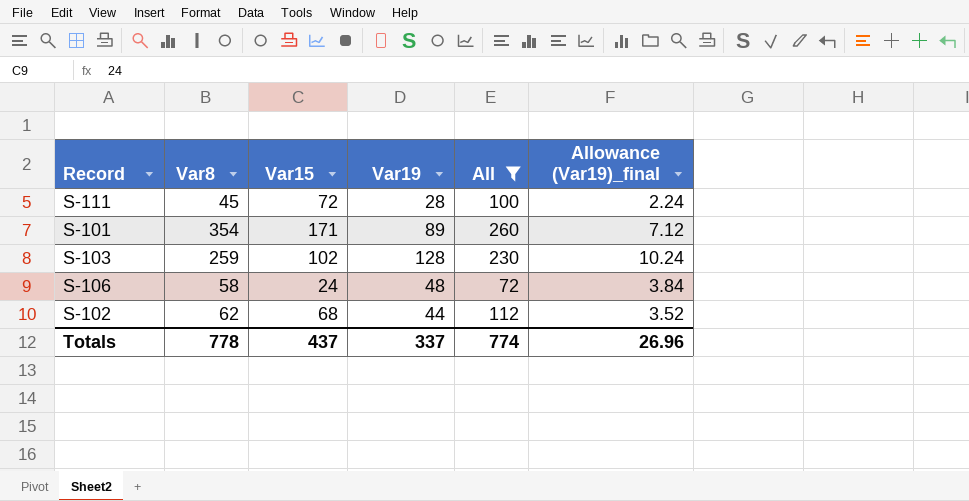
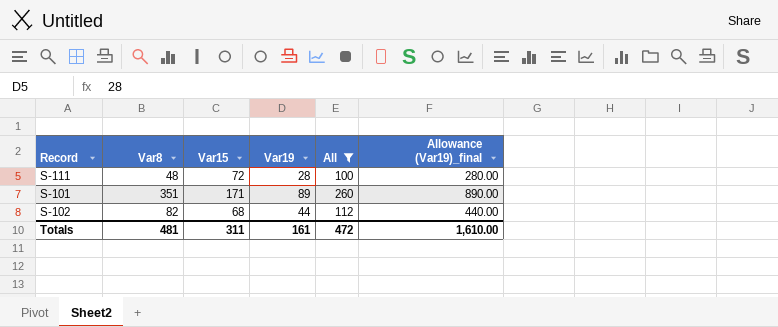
column Allowance (Var19)_final | formula: [Var19] * 0.08 -> [Var19] * 10
row S-103: 259 | 102 | 128 | 230 | 10.24 -> none
row S-106: 58 | 24 | 48 | 72 | 3.84 -> none
S-111 | Var8: 45 -> 48
S-101 | Var8: 354 -> 351
S-102 | Var8: 62 -> 82
Totals | Var8: 778 -> 481
Totals | Var15: 437 -> 311
Totals | Var19: 337 -> 161
Totals | All: 774 -> 472
Totals | Allowance (Var19)_final: 26.96 -> 1,610.00

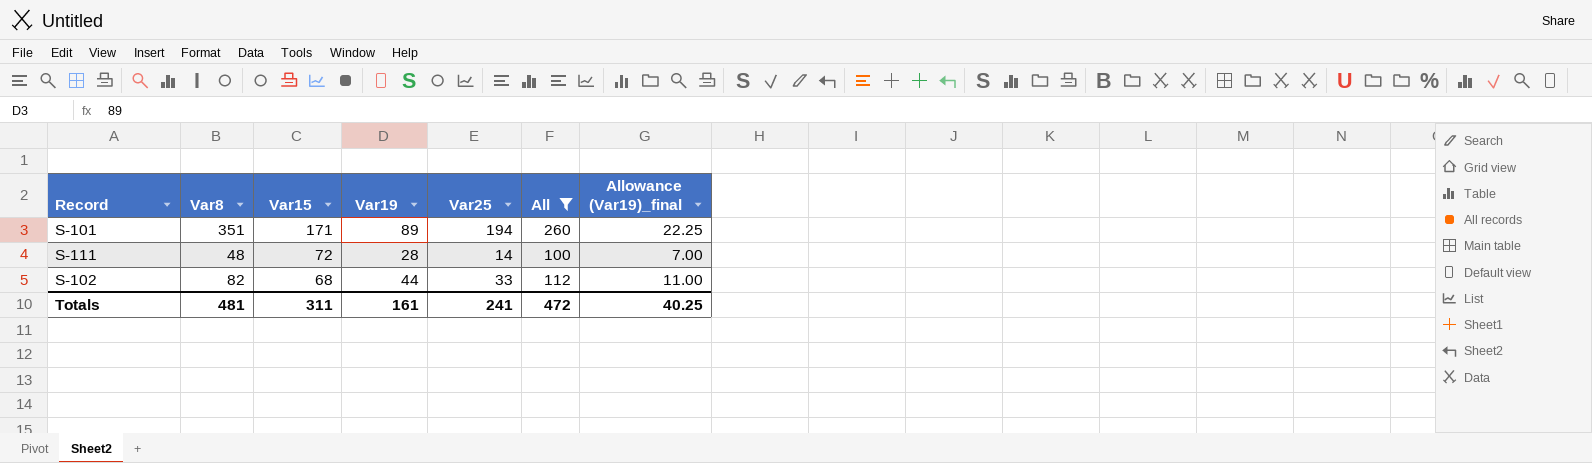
row order: none -> Var15 descending
column Var25 | position: none -> 5
column Allowance (Var19)_final | formula: [Var19] * 10 -> [Var19] * 0.25
Totals | Allowance (Var19)_final: 1,610.00 -> 40.25

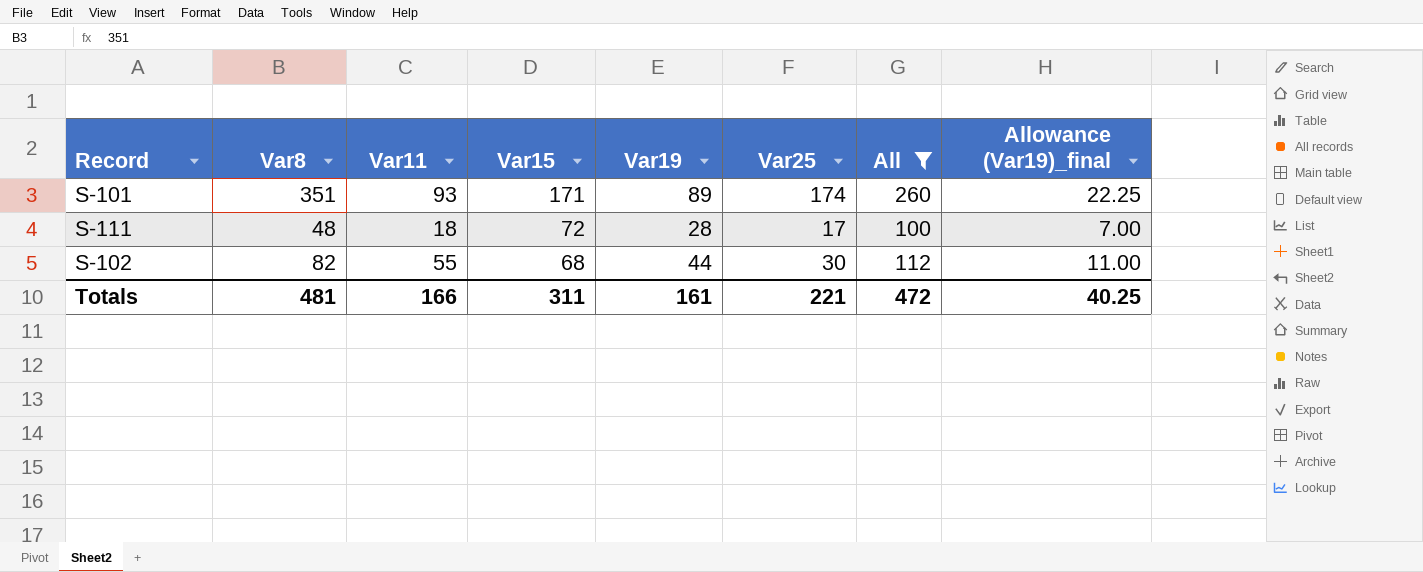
column Var11 | position: none -> 3
S-101 | Var25: 194 -> 174
S-111 | Var25: 14 -> 17
S-102 | Var25: 33 -> 30
Totals | Var25: 241 -> 221

